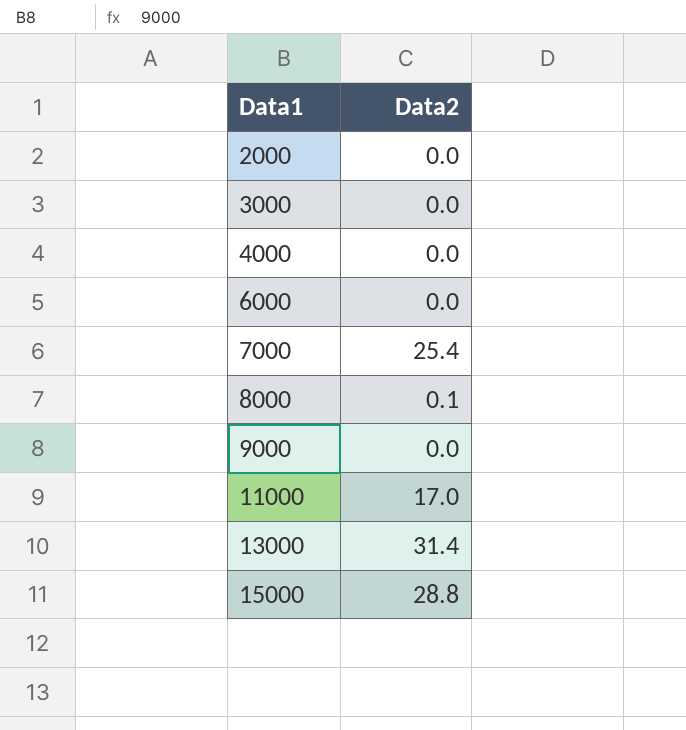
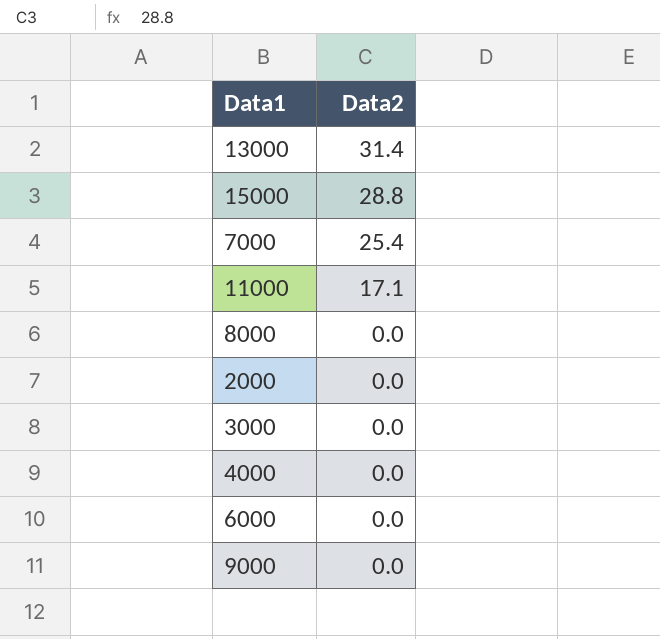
row order: Data1 ascending -> Data2 descending
11000 | Data2: 17.0 -> 17.1
8000 | Data2: 0.1 -> 0.0

